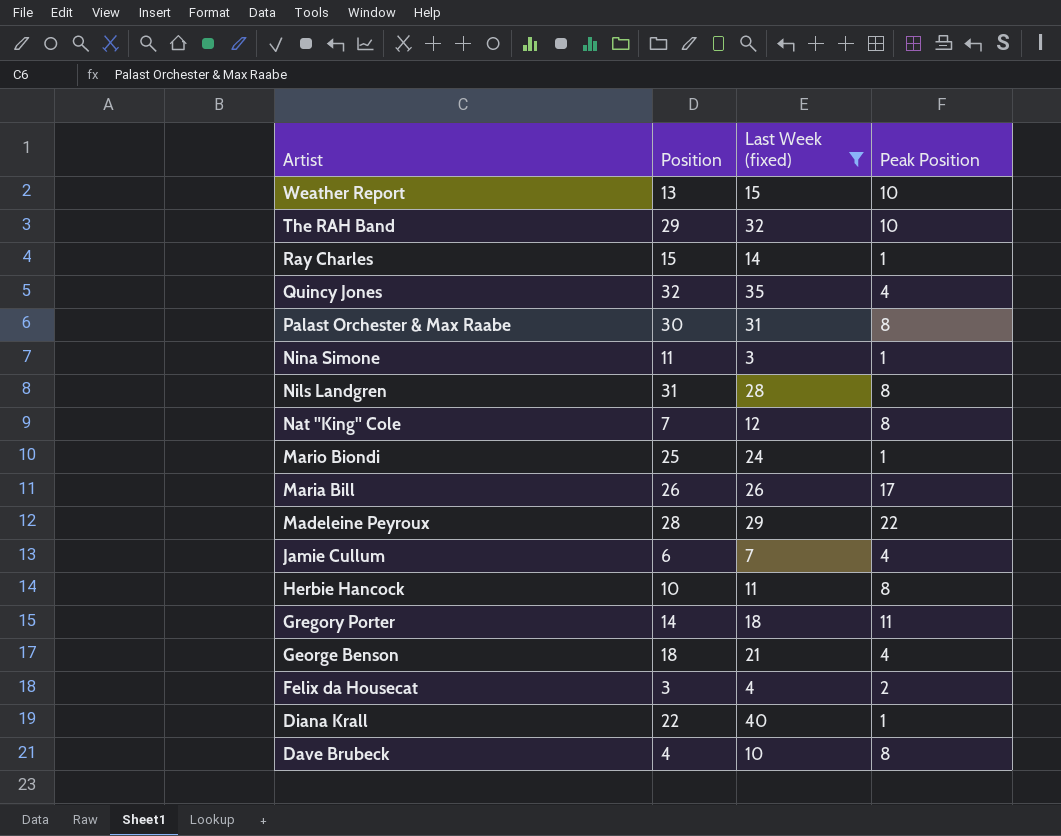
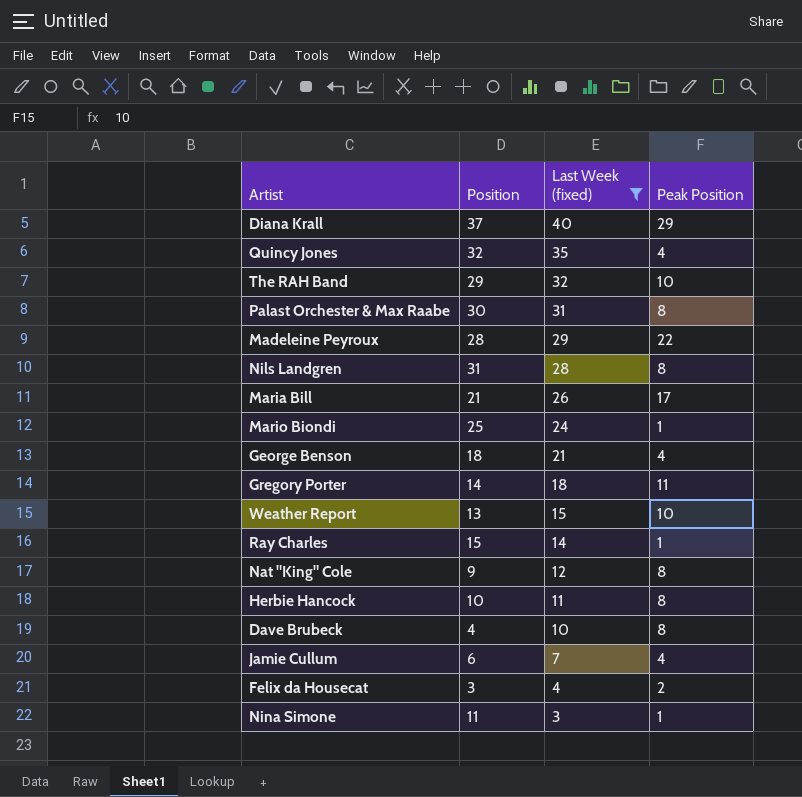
row order: Artist descending -> Last Week (fixed) descending
Diana Krall | Position: 22 -> 37
Diana Krall | Peak Position: 1 -> 29
Maria Bill | Position: 26 -> 21
Nat "King" Cole | Position: 7 -> 9

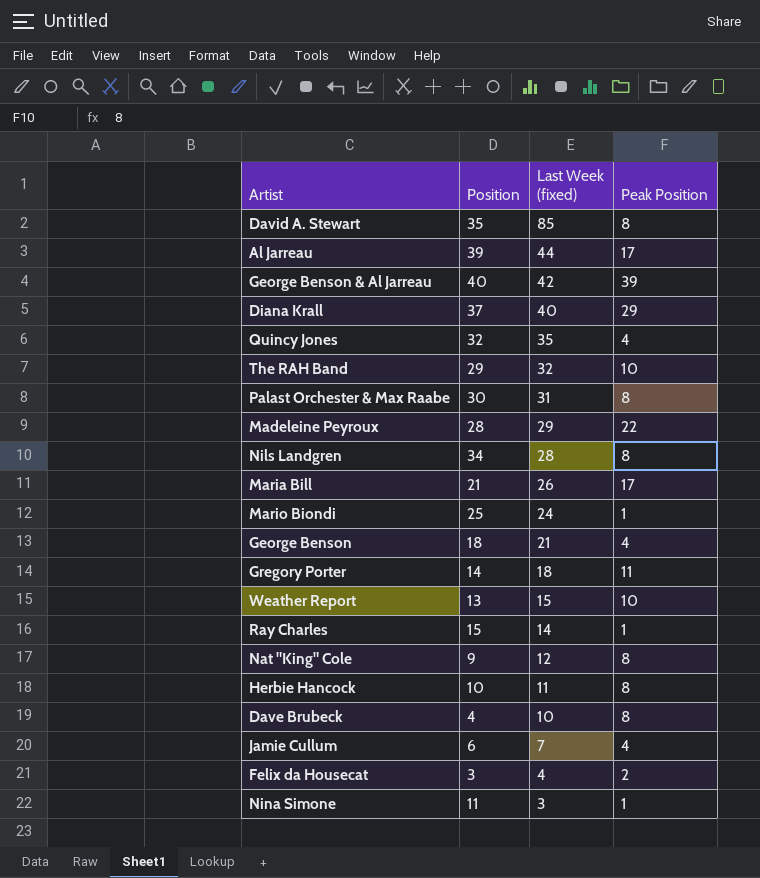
filter: Last Week (fixed) <= 40 -> none
Nils Landgren | Position: 31 -> 34

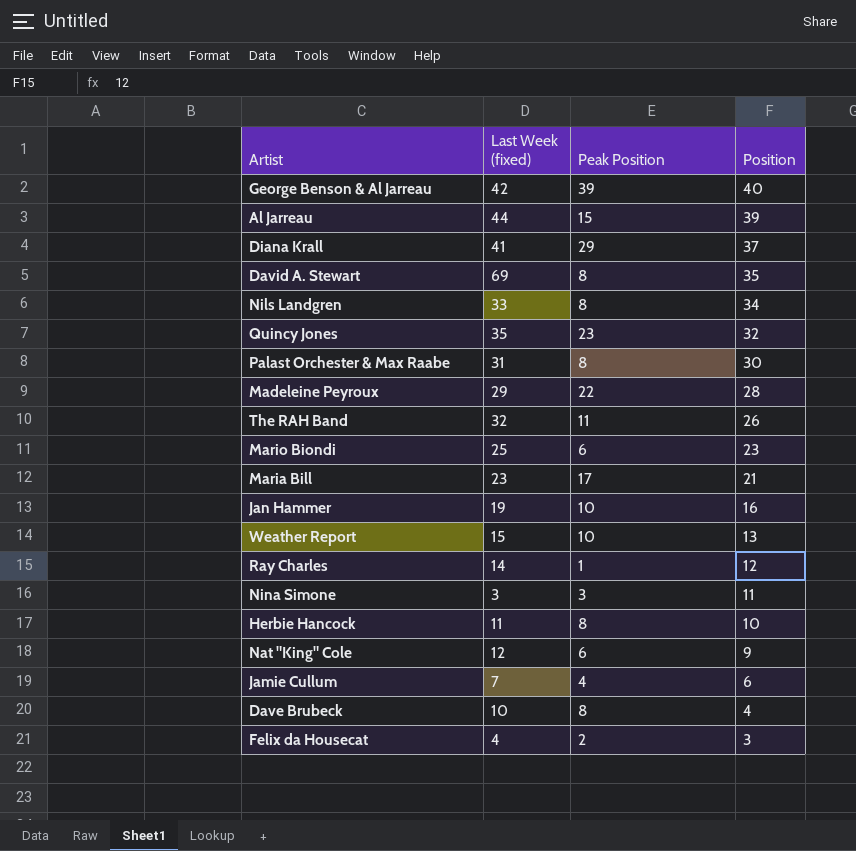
row order: Last Week (fixed) descending -> Position descending
column Position | position: 2 -> 4
row George Benson: 18 | 21 | 4 -> none
row Gregory Porter: 14 | 18 | 11 -> none
Al Jarreau | Peak Position: 17 -> 15
Diana Krall | Last Week (fixed): 40 -> 41
David A. Stewart | Last Week (fixed): 85 -> 69
Nils Landgren | Last Week (fixed): 28 -> 33
Quincy Jones | Peak Position: 4 -> 23
The RAH Band | Peak Position: 10 -> 11
The RAH Band | Position: 29 -> 26
Mario Biondi | Last Week (fixed): 24 -> 25
Mario Biondi | Peak Position: 1 -> 6
Mario Biondi | Position: 25 -> 23
Maria Bill | Last Week (fixed): 26 -> 23
row Jan Hammer: none -> 19 | 10 | 16
Ray Charles | Position: 15 -> 12
Nina Simone | Peak Position: 1 -> 3
Nat "King" Cole | Peak Position: 8 -> 6

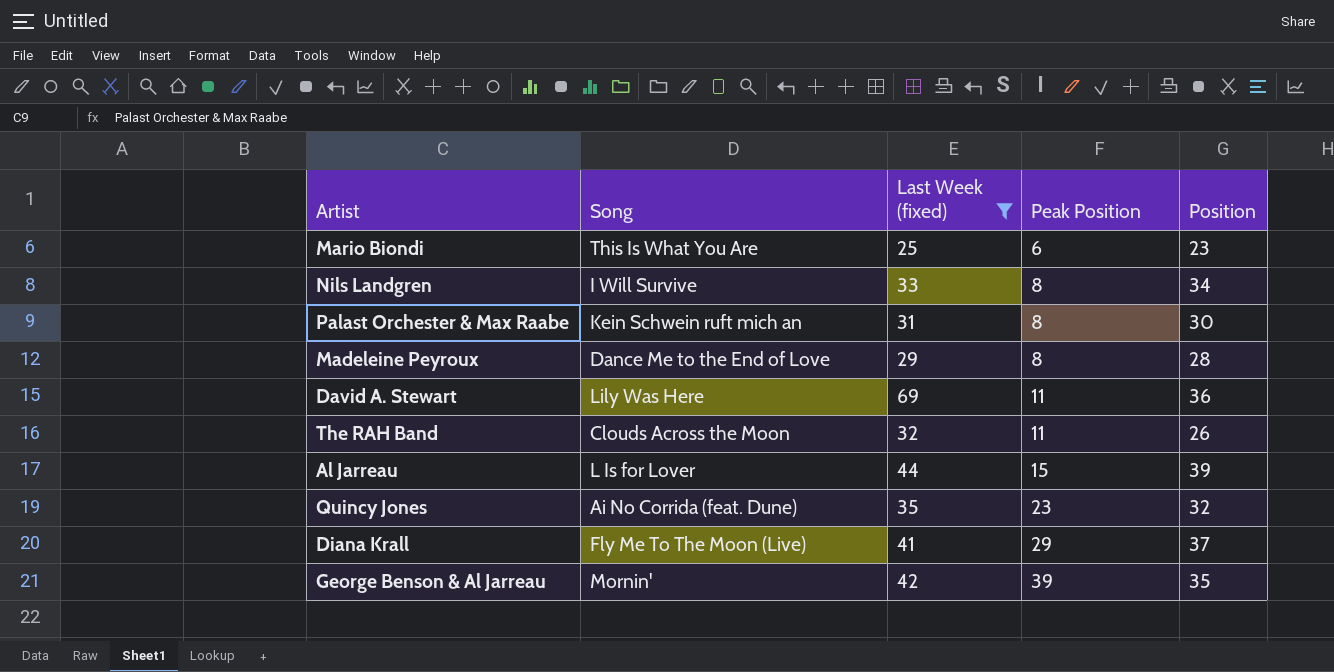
filter: none -> Last Week (fixed) >= 25
row order: Position descending -> Peak Position ascending
column Song | position: none -> 2
Madeleine Peyroux | Peak Position: 22 -> 8
David A. Stewart | Peak Position: 8 -> 11
David A. Stewart | Position: 35 -> 36
George Benson & Al Jarreau | Position: 40 -> 35

